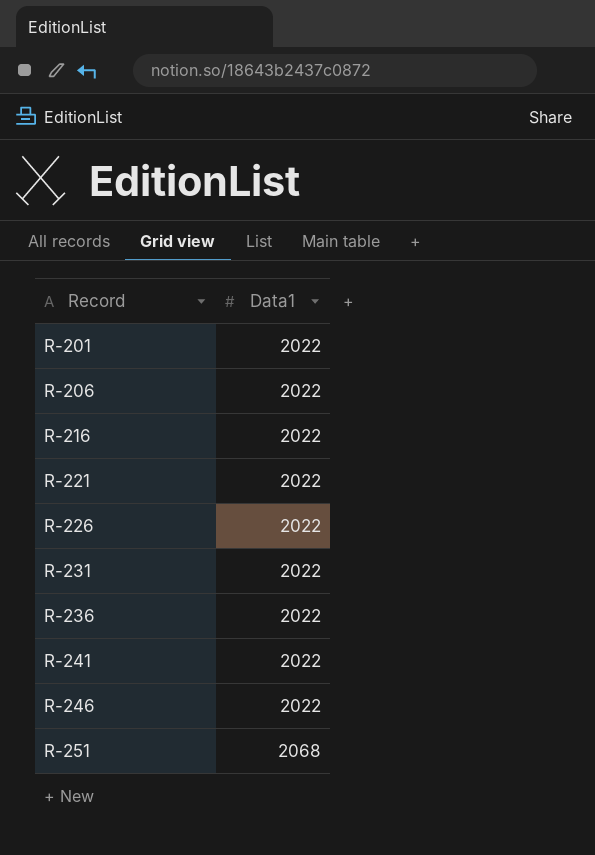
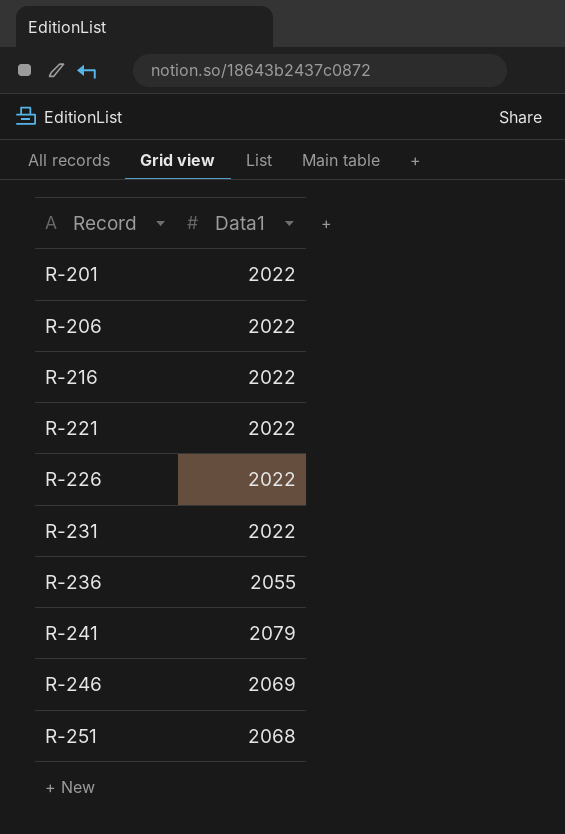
R-236 | Data1: 2022 -> 2055
R-241 | Data1: 2022 -> 2079
R-246 | Data1: 2022 -> 2069

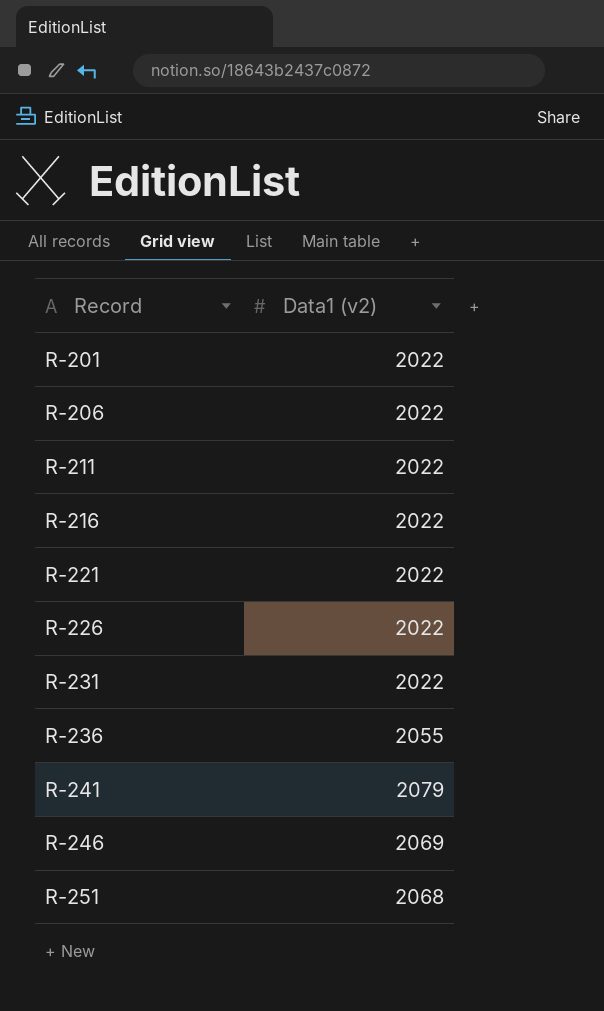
column name: Data1 -> Data1 (v2)
row R-211: none -> 2022

